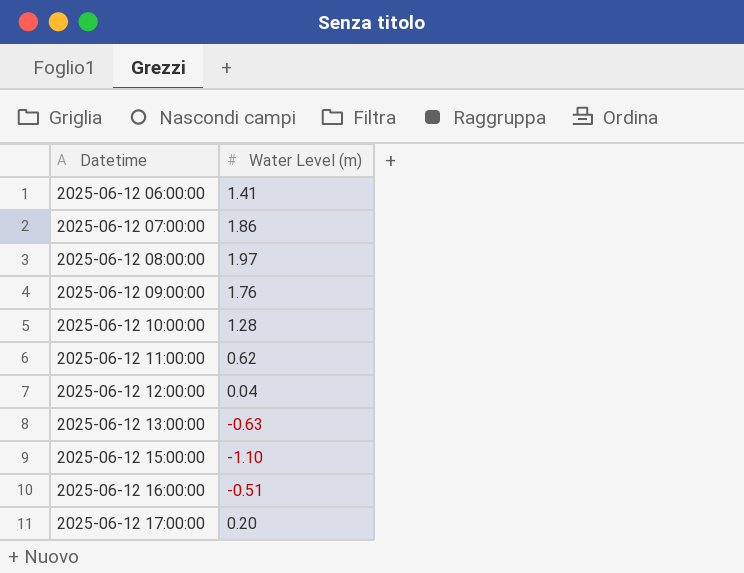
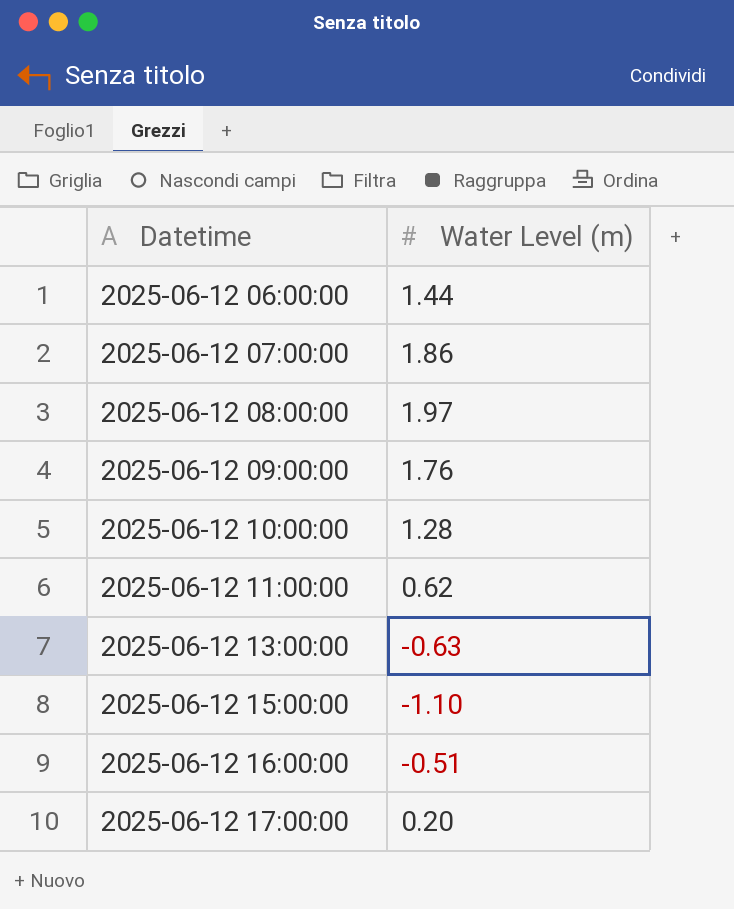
row 2025-06-12 12:00:00: 0.04 -> none
2025-06-12 06:00:00 | Water Level (m): 1.41 -> 1.44

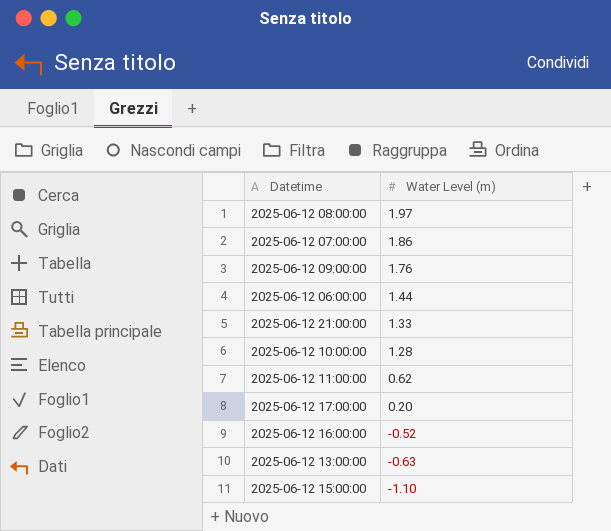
row order: Datetime ascending -> Water Level (m) descending
row 2025-06-12 21:00:00: none -> 1.33
2025-06-12 16:00:00 | Water Level (m): -0.51 -> -0.52

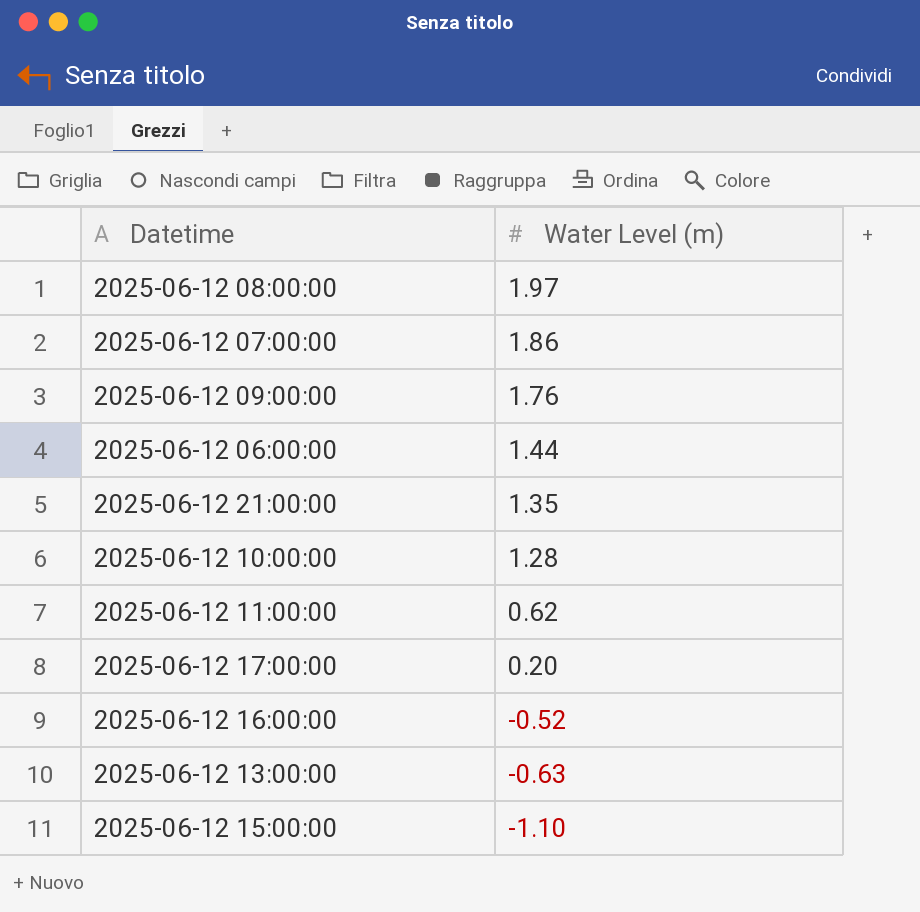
2025-06-12 21:00:00 | Water Level (m): 1.33 -> 1.35

